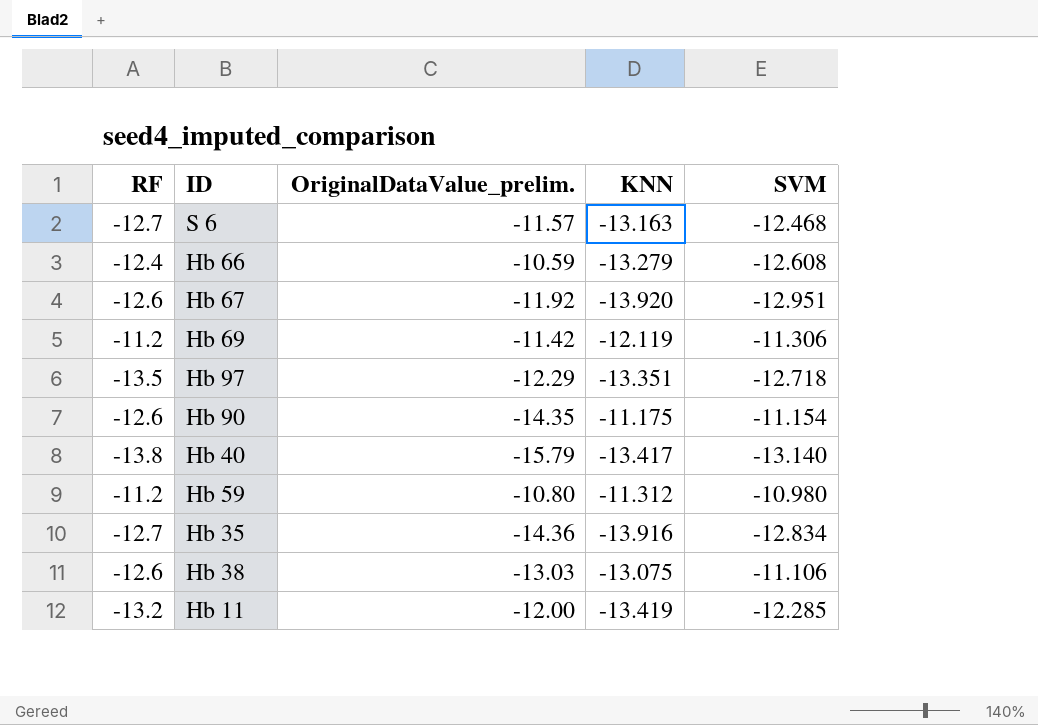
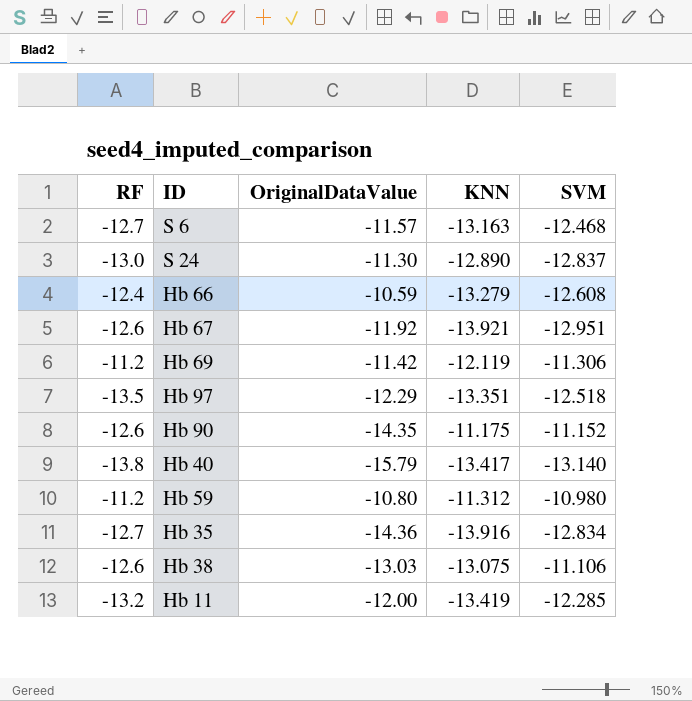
column name: OriginalDataValue_prelim. -> OriginalDataValue
row S 24: none -> -13.0 | -11.30 | -12.890 | -12.837
Hb 67 | KNN: -13.920 -> -13.921
Hb 97 | SVM: -12.718 -> -12.518
Hb 90 | SVM: -11.154 -> -11.152

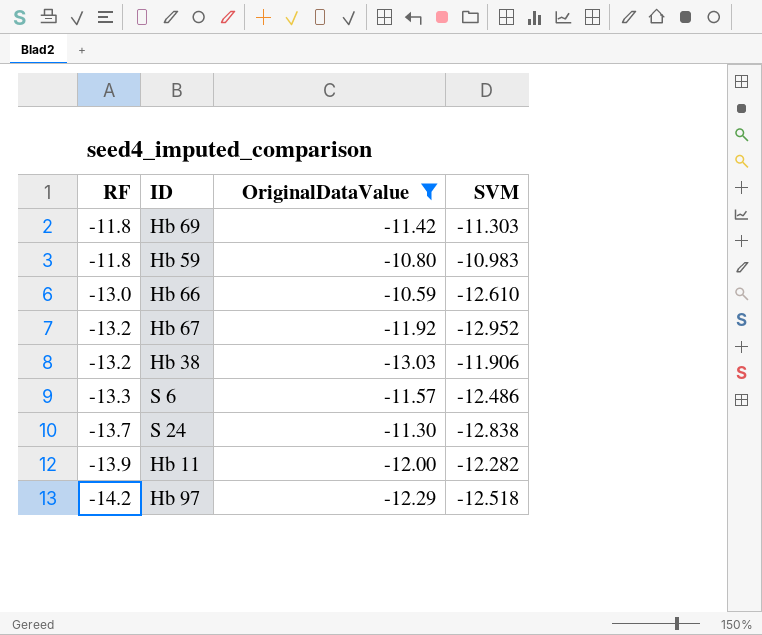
filter: none -> OriginalDataValue >= -13.03
row order: none -> RF descending
column KNN | position: 4 -> none
Hb 69 | RF: -11.2 -> -11.8
Hb 69 | SVM: -11.306 -> -11.303
Hb 59 | RF: -11.2 -> -11.8
Hb 59 | SVM: -10.980 -> -10.983
Hb 66 | RF: -12.4 -> -13.0
Hb 66 | SVM: -12.608 -> -12.610
Hb 67 | RF: -12.6 -> -13.2
Hb 67 | SVM: -12.951 -> -12.952
Hb 38 | RF: -12.6 -> -13.2
Hb 38 | SVM: -11.106 -> -11.906
S 6 | RF: -12.7 -> -13.3
S 6 | SVM: -12.468 -> -12.486
S 24 | RF: -13.0 -> -13.7
S 24 | SVM: -12.837 -> -12.838
Hb 11 | RF: -13.2 -> -13.9
Hb 11 | SVM: -12.285 -> -12.282
Hb 97 | RF: -13.5 -> -14.2

